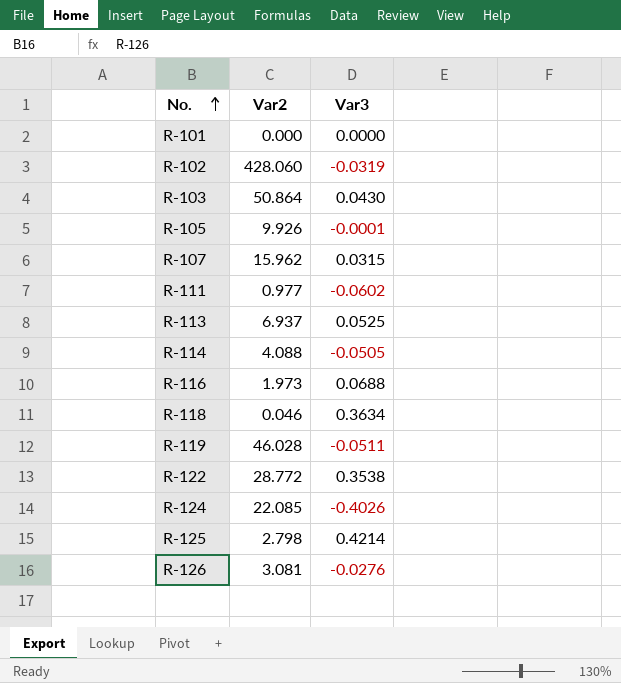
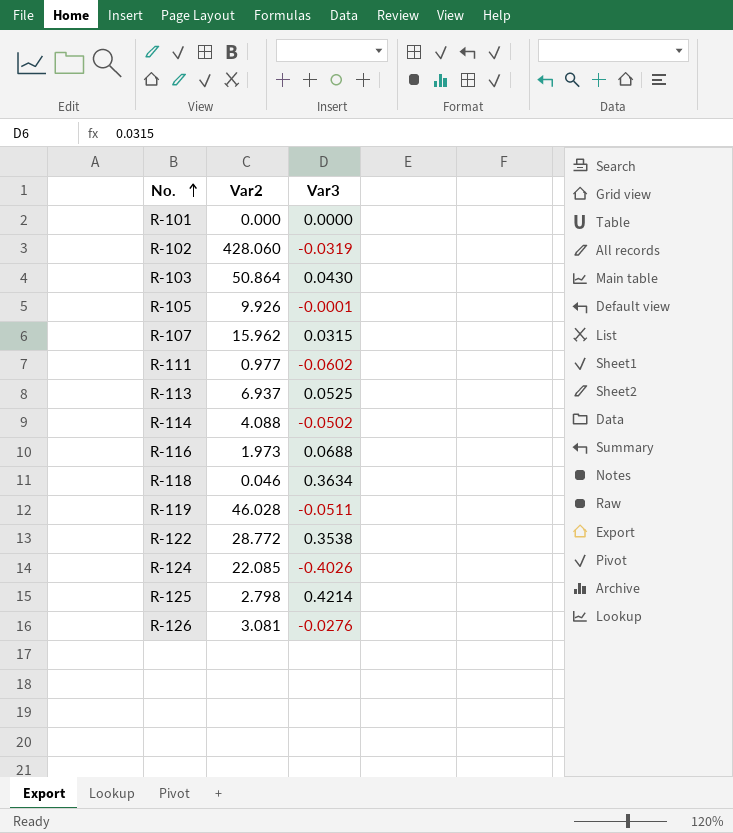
R-114 | Var3: -0.0505 -> -0.0502

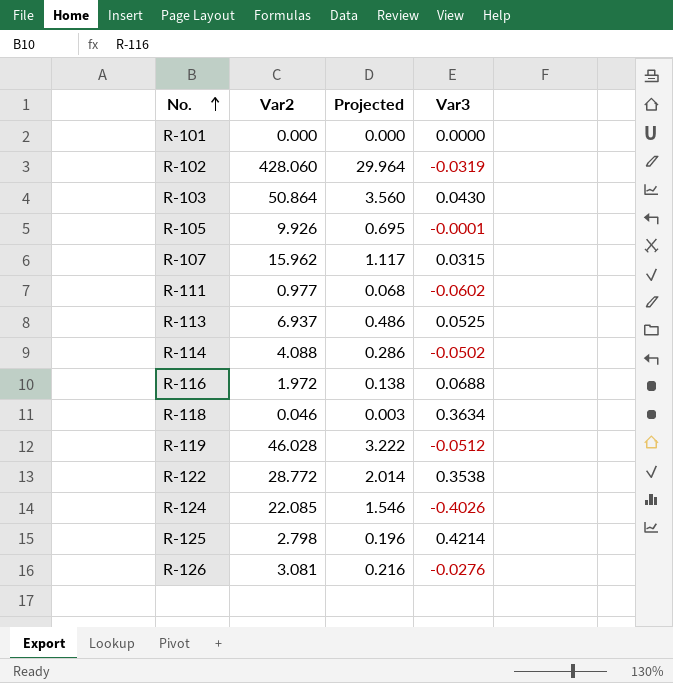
column Projected | formula: none -> [Var2] * 0.07
R-116 | Var2: 1.973 -> 1.972
R-119 | Var3: -0.0511 -> -0.0512

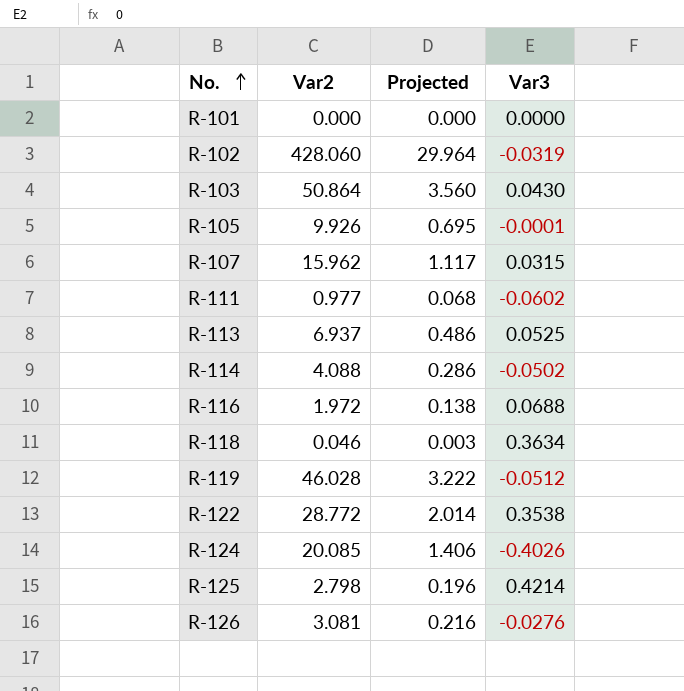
R-124 | Var2: 22.085 -> 20.085
R-124 | Projected: 1.546 -> 1.406

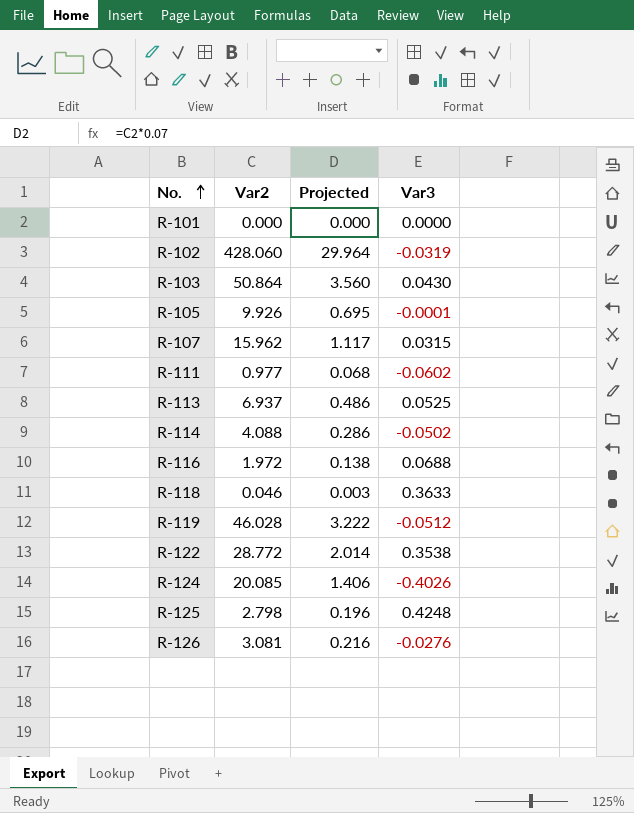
R-118 | Var3: 0.3634 -> 0.3633
R-125 | Var3: 0.4214 -> 0.4248

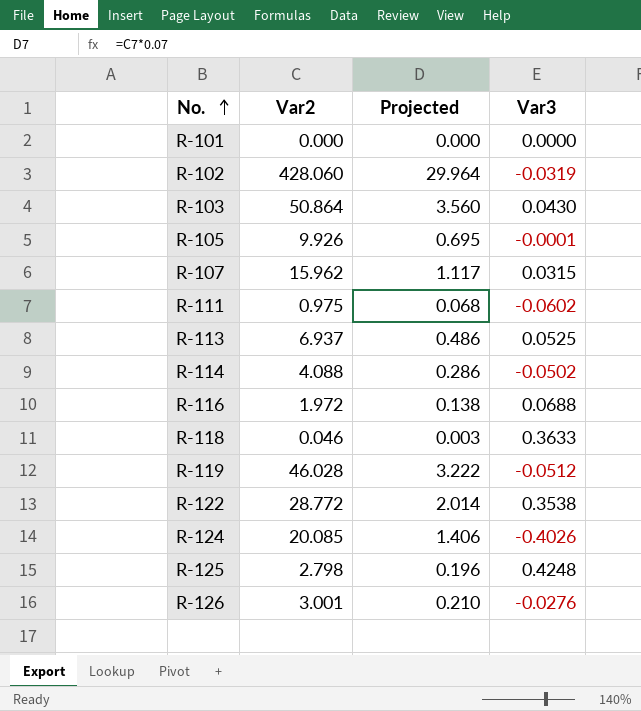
R-111 | Var2: 0.977 -> 0.975
R-126 | Var2: 3.081 -> 3.001
R-126 | Projected: 0.216 -> 0.210

